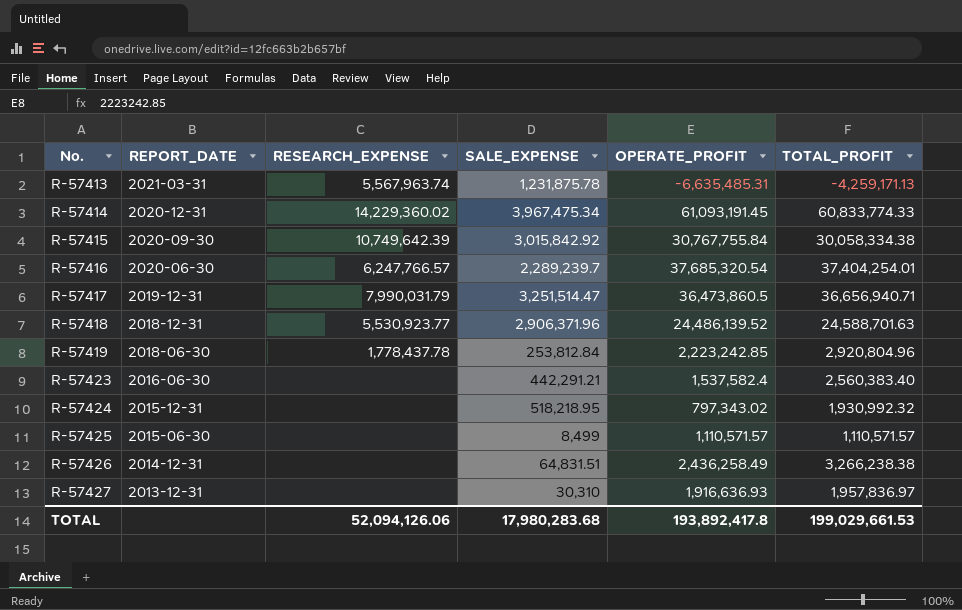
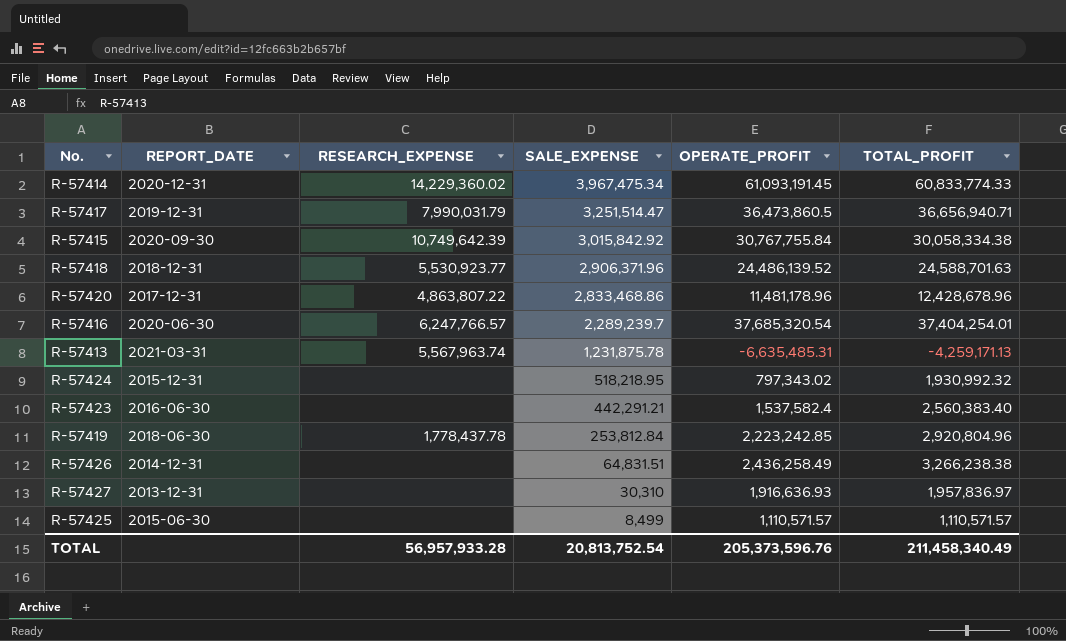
row order: No. ascending -> SALE_EXPENSE descending
row R-57420: none -> 2017-12-31 | 4,863,807.22 | 2,833,468.86 | 11,481,178.96 | 12,428,678.96
TOTAL | RESEARCH_EXPENSE: 52,094,126.06 -> 56,957,933.28
TOTAL | SALE_EXPENSE: 17,980,283.68 -> 20,813,752.54
TOTAL | OPERATE_PROFIT: 193,892,417.8 -> 205,373,596.76
TOTAL | TOTAL_PROFIT: 199,029,661.53 -> 211,458,340.49

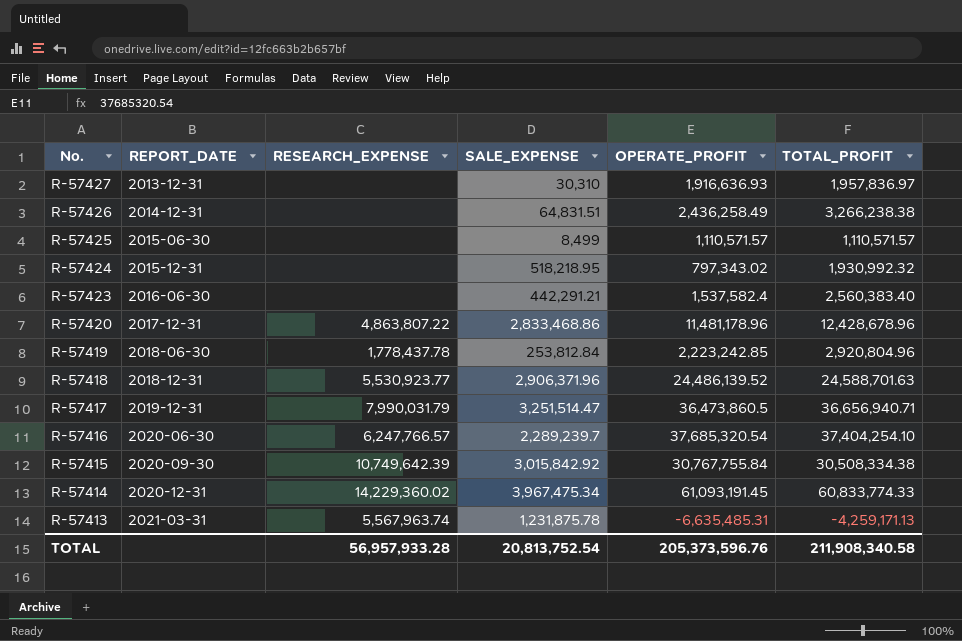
row order: SALE_EXPENSE descending -> No. descending
R-57416 | TOTAL_PROFIT: 37,404,254.01 -> 37,404,254.10
R-57415 | TOTAL_PROFIT: 30,058,334.38 -> 30,508,334.38
TOTAL | TOTAL_PROFIT: 211,458,340.49 -> 211,908,340.58

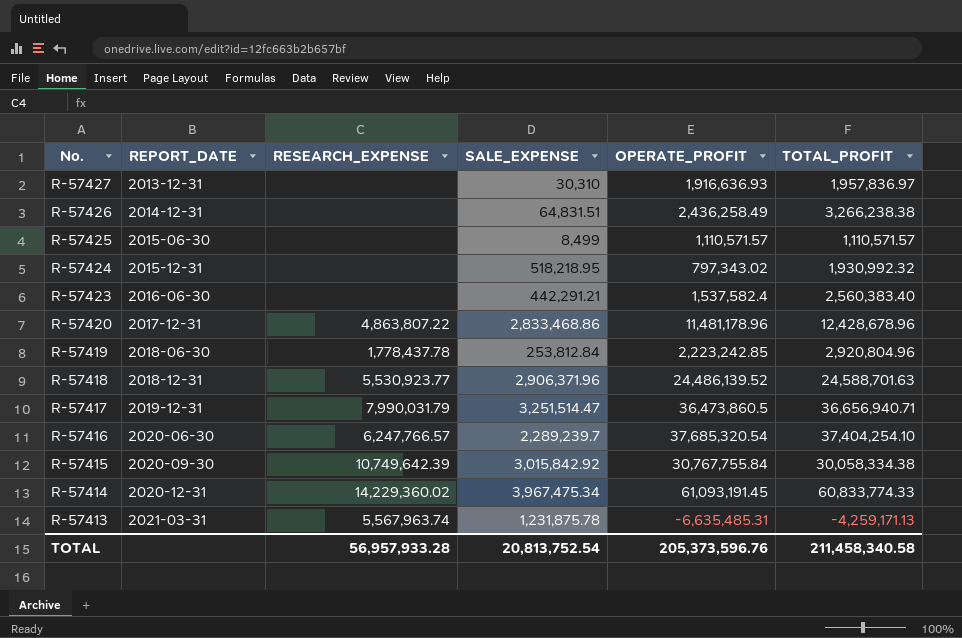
R-57415 | TOTAL_PROFIT: 30,508,334.38 -> 30,058,334.38
TOTAL | TOTAL_PROFIT: 211,908,340.58 -> 211,458,340.58

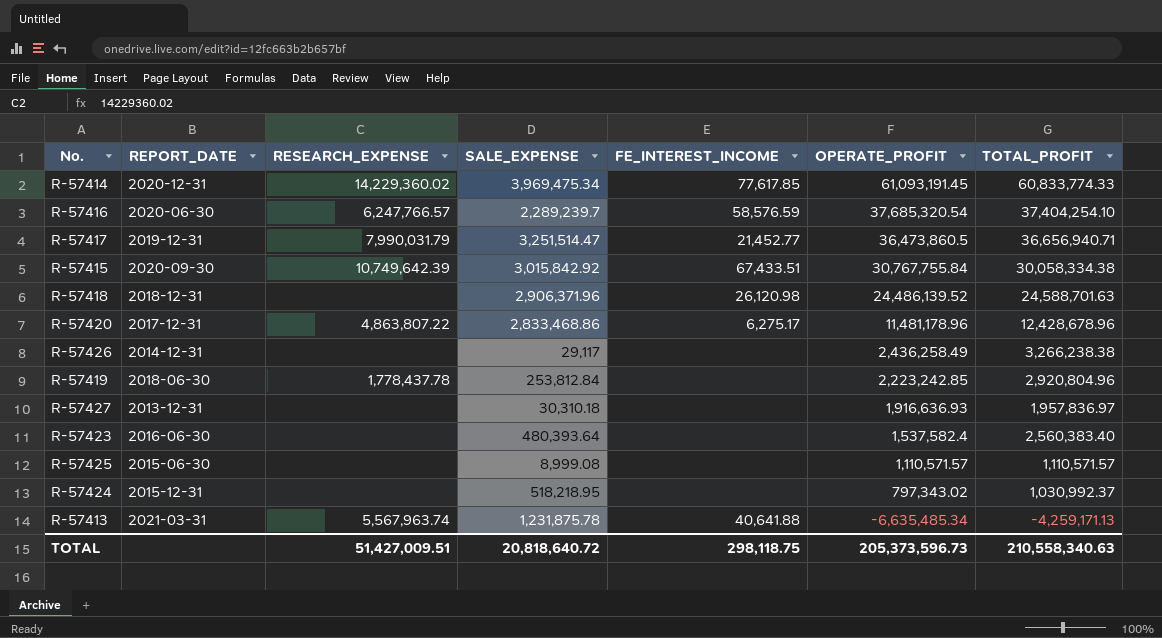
row order: No. descending -> OPERATE_PROFIT descending
column FE_INTEREST_INCOME | position: none -> 5
R-57414 | SALE_EXPENSE: 3,967,475.34 -> 3,969,475.34
R-57418 | RESEARCH_EXPENSE: 5,530,923.77 -> none
R-57426 | SALE_EXPENSE: 64,831.51 -> 29,117
R-57427 | SALE_EXPENSE: 30,310 -> 30,310.18
R-57423 | SALE_EXPENSE: 442,291.21 -> 480,393.64
R-57425 | SALE_EXPENSE: 8,499 -> 8,999.08
R-57424 | TOTAL_PROFIT: 1,930,992.32 -> 1,030,992.37
R-57413 | OPERATE_PROFIT: -6,635,485.31 -> -6,635,485.34
TOTAL | RESEARCH_EXPENSE: 56,957,933.28 -> 51,427,009.51
TOTAL | SALE_EXPENSE: 20,813,752.54 -> 20,818,640.72
TOTAL | OPERATE_PROFIT: 205,373,596.76 -> 205,373,596.73
TOTAL | TOTAL_PROFIT: 211,458,340.58 -> 210,558,340.63

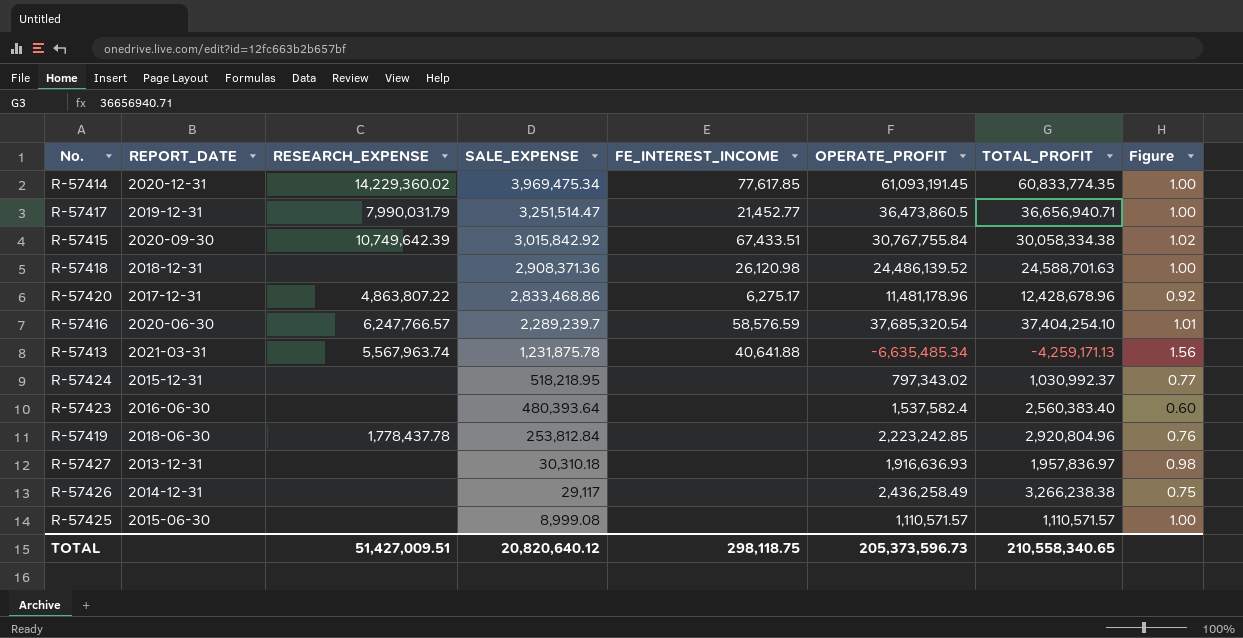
row order: OPERATE_PROFIT descending -> SALE_EXPENSE descending
column Figure | formula: none -> [OPERATE_PROFIT] / [TOTAL_PROFIT]
R-57414 | TOTAL_PROFIT: 60,833,774.33 -> 60,833,774.35
R-57418 | SALE_EXPENSE: 2,906,371.96 -> 2,908,371.36
TOTAL | SALE_EXPENSE: 20,818,640.72 -> 20,820,640.12
TOTAL | TOTAL_PROFIT: 210,558,340.63 -> 210,558,340.65

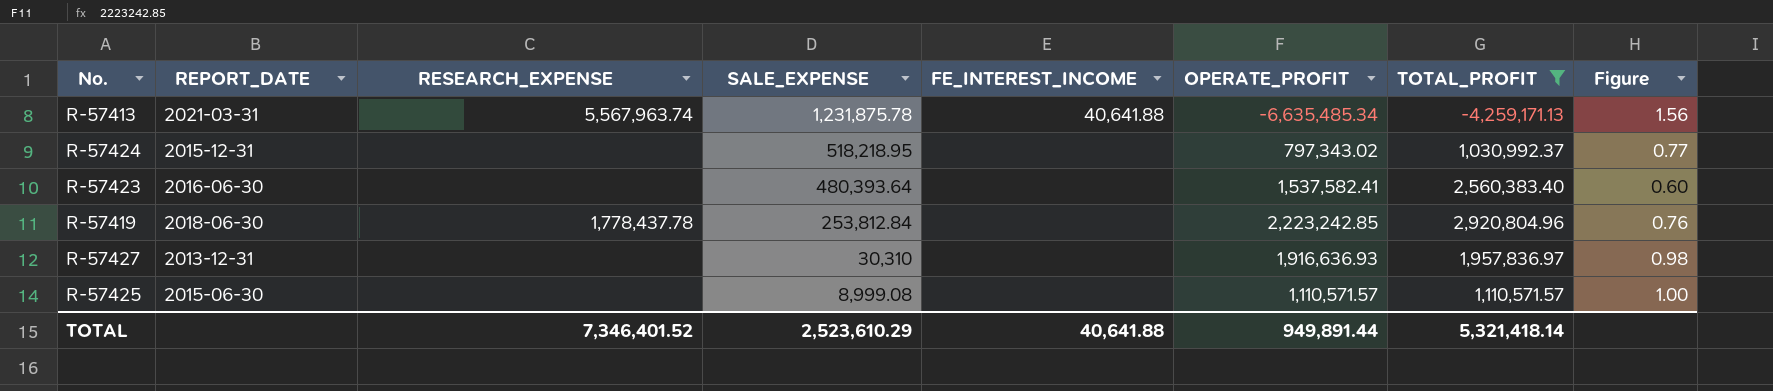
filter: none -> TOTAL_PROFIT <= 2,920,804.96
R-57423 | OPERATE_PROFIT: 1,537,582.4 -> 1,537,582.41
R-57427 | SALE_EXPENSE: 30,310.18 -> 30,310
TOTAL | RESEARCH_EXPENSE: 51,427,009.51 -> 7,346,401.52
TOTAL | SALE_EXPENSE: 20,820,640.12 -> 2,523,610.29
TOTAL | FE_INTEREST_INCOME: 298,118.75 -> 40,641.88
TOTAL | OPERATE_PROFIT: 205,373,596.73 -> 949,891.44
TOTAL | TOTAL_PROFIT: 210,558,340.65 -> 5,321,418.14

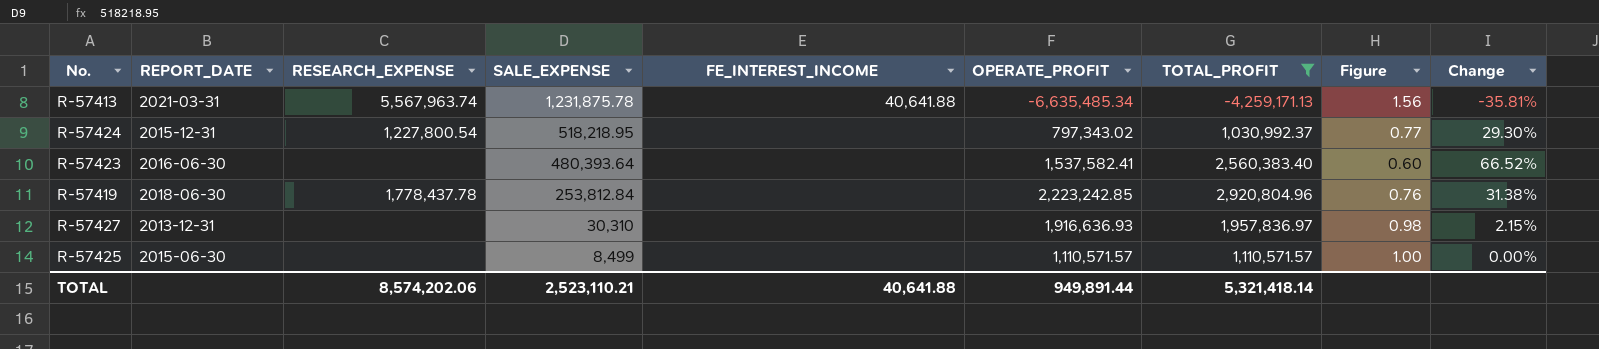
column Change | formula: none -> ([TOTAL_PROFIT] - [OPERATE_PROFIT]) / [OPERATE_PROFIT]
R-57424 | RESEARCH_EXPENSE: none -> 1,227,800.54
R-57425 | SALE_EXPENSE: 8,999.08 -> 8,499
TOTAL | RESEARCH_EXPENSE: 7,346,401.52 -> 8,574,202.06
TOTAL | SALE_EXPENSE: 2,523,610.29 -> 2,523,110.21

